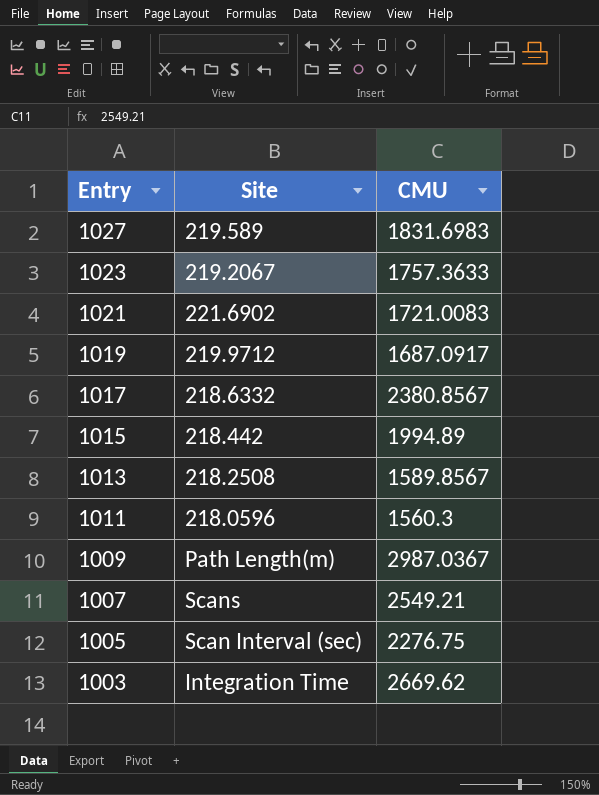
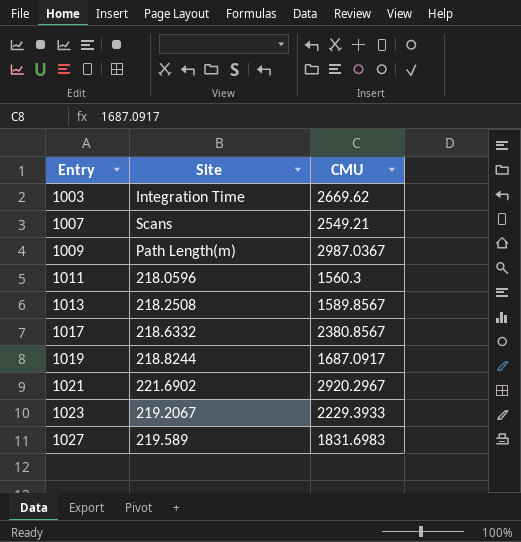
row order: Entry descending -> Entry ascending
row 1015: 218.442 | 1994.89 -> none
row 1005: Scan Interval (sec) | 2276.75 -> none
1019 | Site: 219.9712 -> 218.8244
1021 | CMU: 1721.0083 -> 2920.2967
1023 | CMU: 1757.3633 -> 2229.3933

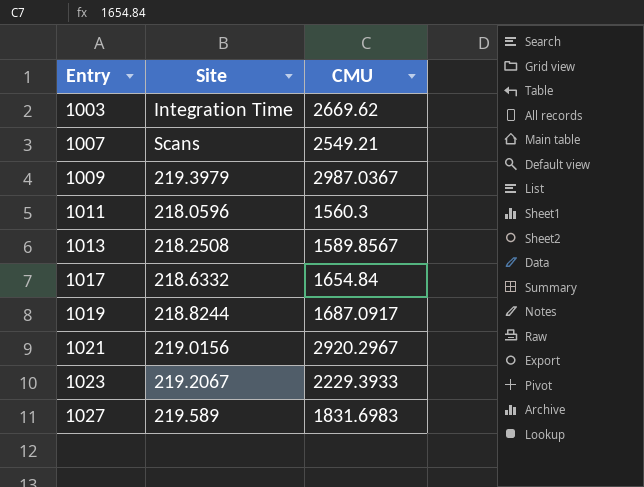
1009 | Site: Path Length(m) -> 219.3979
1017 | CMU: 2380.8567 -> 1654.84
1021 | Site: 221.6902 -> 219.0156

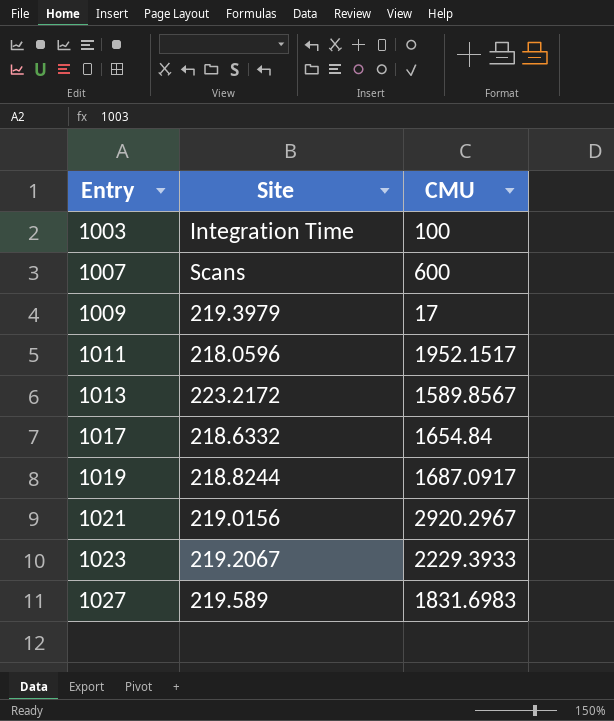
1003 | CMU: 2669.62 -> 100
1007 | CMU: 2549.21 -> 600
1009 | CMU: 2987.0367 -> 17
1011 | CMU: 1560.3 -> 1952.1517
1013 | Site: 218.2508 -> 223.2172

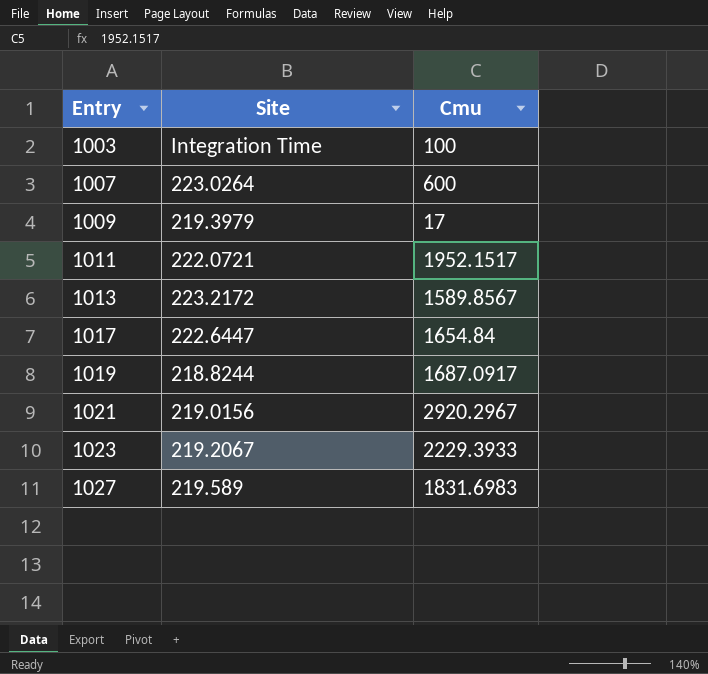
column name: CMU -> Cmu
1007 | Site: Scans -> 223.0264
1011 | Site: 218.0596 -> 222.0721
1017 | Site: 218.6332 -> 222.6447

